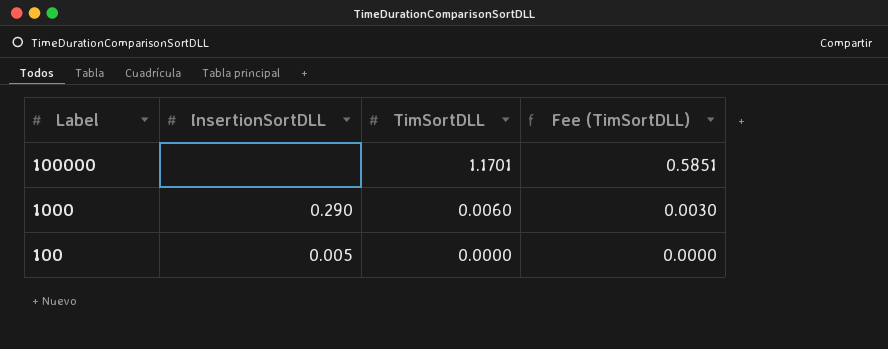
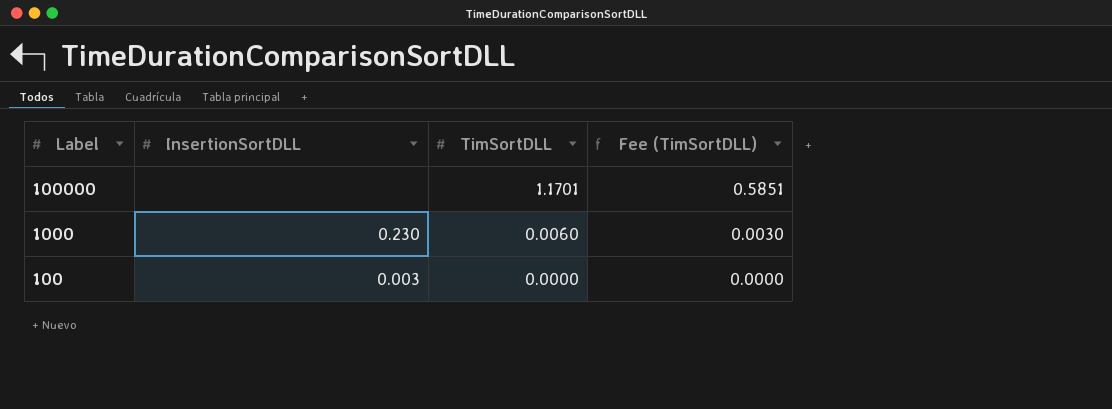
1000 | InsertionSortDLL: 0.290 -> 0.230
100 | InsertionSortDLL: 0.005 -> 0.003

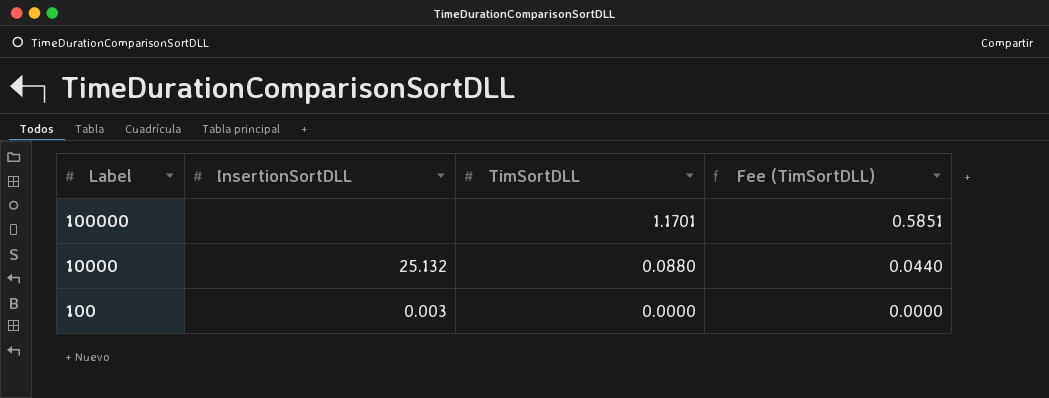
row 1000: 0.230 | 0.0060 | 0.0030 -> none
row 10000: none -> 25.132 | 0.0880 | 0.0440

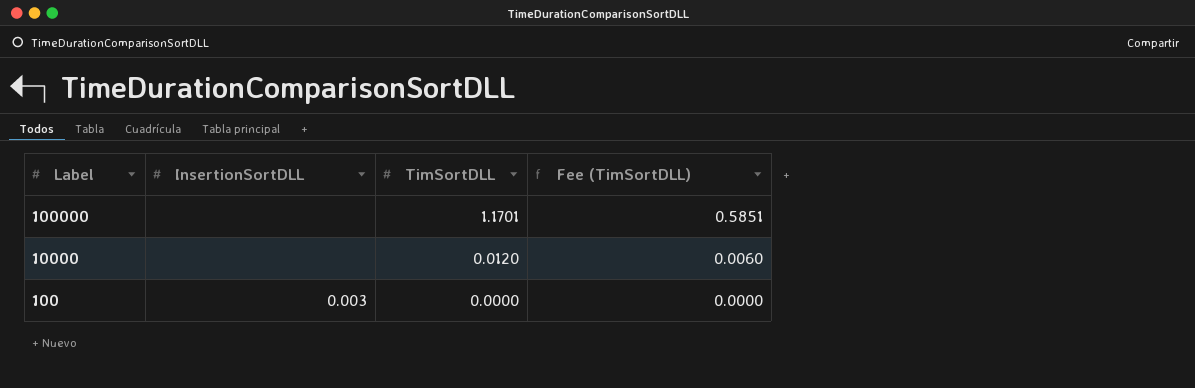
10000 | InsertionSortDLL: 25.132 -> none
10000 | TimSortDLL: 0.0880 -> 0.0120
10000 | Fee (TimSortDLL): 0.0440 -> 0.0060

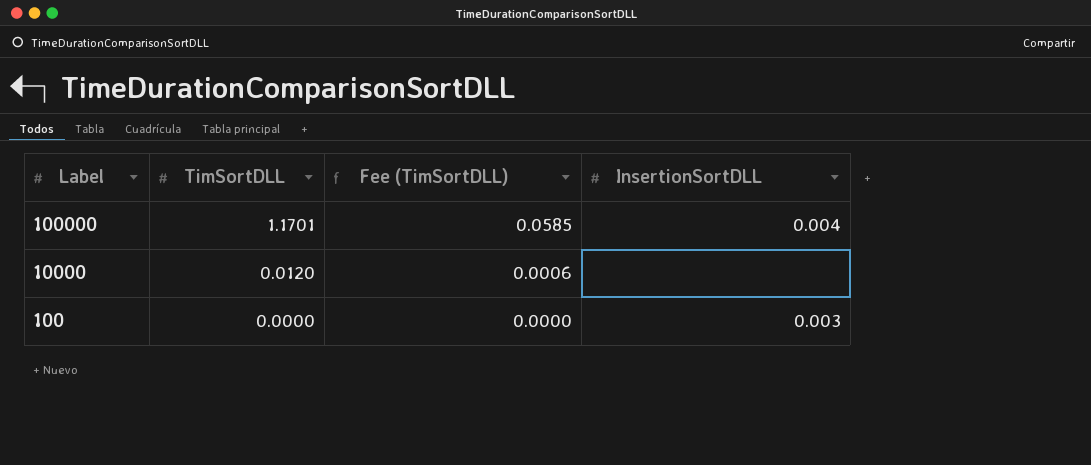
column Fee (TimSortDLL) | formula: [TimSortDLL] * 0.5 -> [TimSortDLL] * 0.05
column InsertionSortDLL | position: 2 -> 4
100000 | InsertionSortDLL: none -> 0.004

